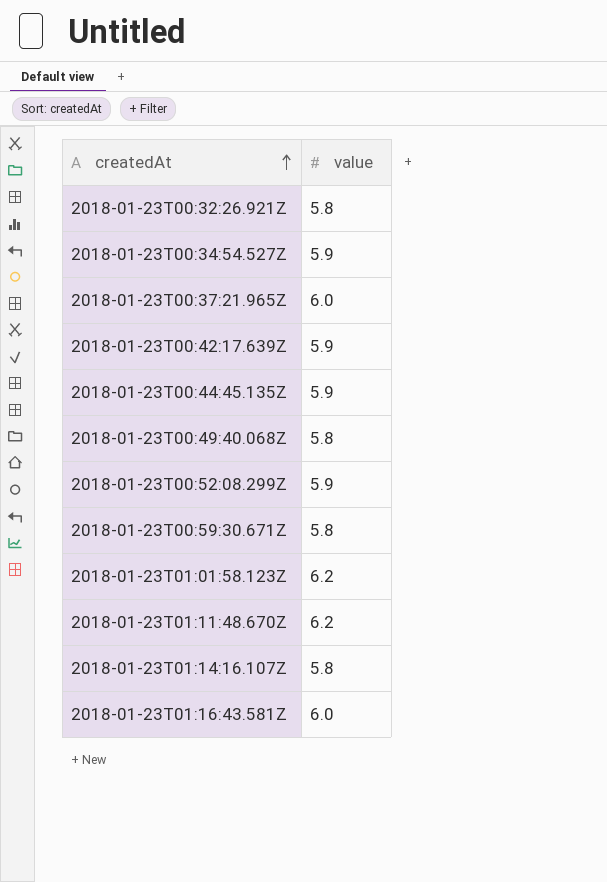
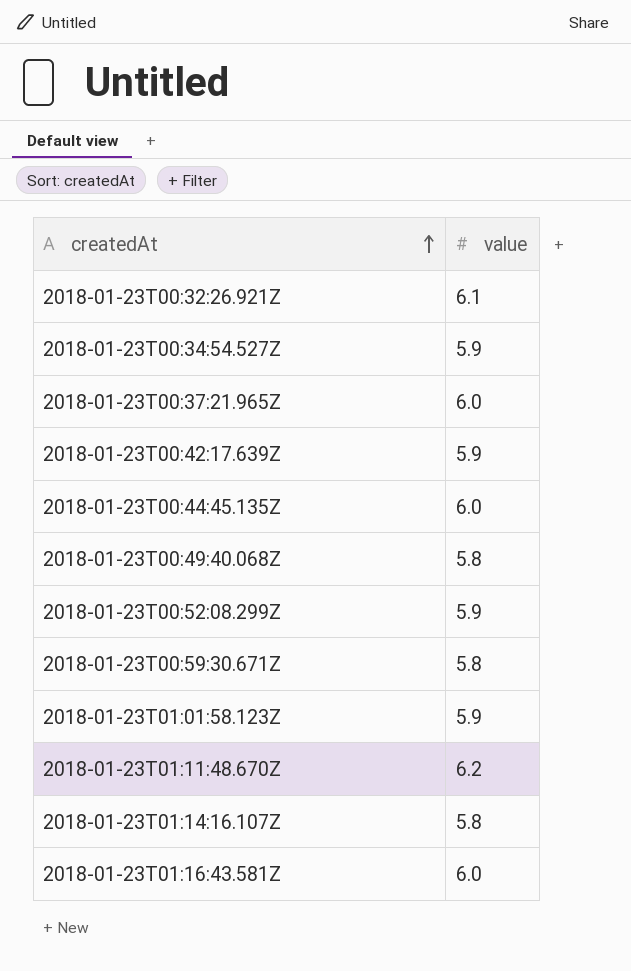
2018-01-23T00:32:26.921Z | value: 5.8 -> 6.1
2018-01-23T00:44:45.135Z | value: 5.9 -> 6.0
2018-01-23T01:01:58.123Z | value: 6.2 -> 5.9

